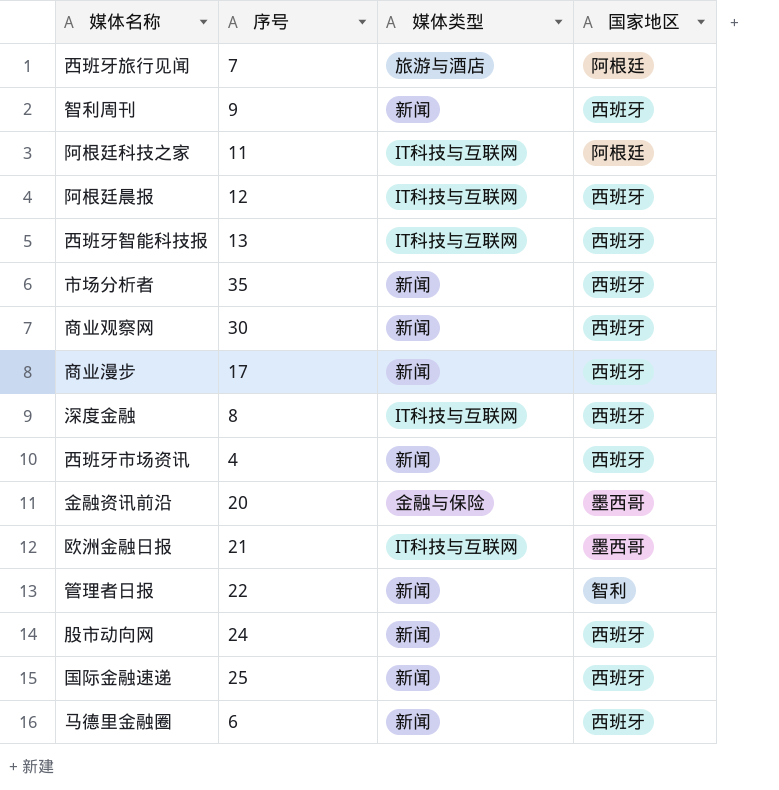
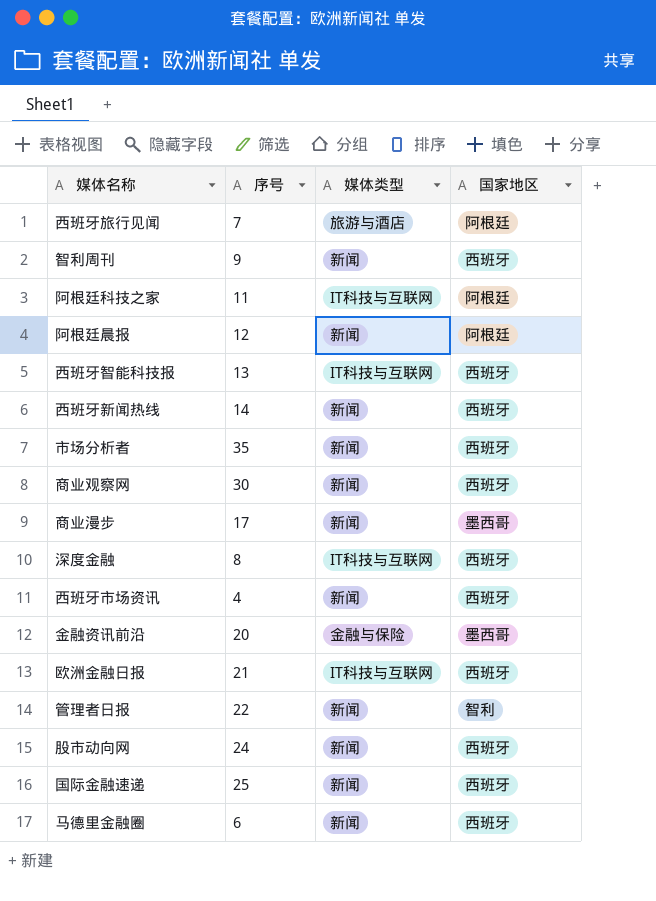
阿根廷晨报 | 媒体类型: IT科技与互联网 -> 新闻
阿根廷晨报 | 国家地区: 西班牙 -> 阿根廷
row 西班牙新闻热线: none -> 14 | 新闻 | 西班牙
商业漫步 | 国家地区: 西班牙 -> 墨西哥
欧洲金融日报 | 国家地区: 墨西哥 -> 西班牙

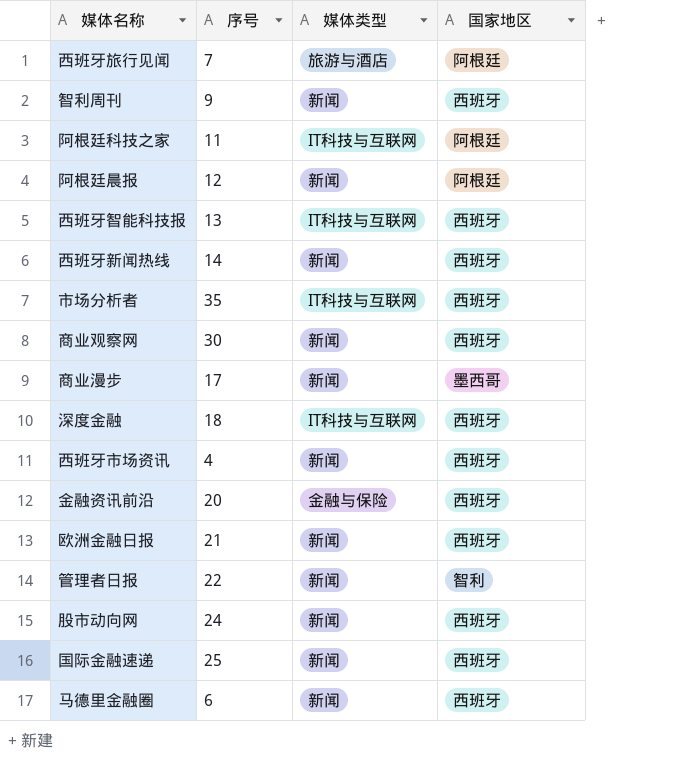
市场分析者 | 媒体类型: 新闻 -> IT科技与互联网
深度金融 | 序号: 8 -> 18
金融资讯前沿 | 国家地区: 墨西哥 -> 西班牙
欧洲金融日报 | 媒体类型: IT科技与互联网 -> 新闻

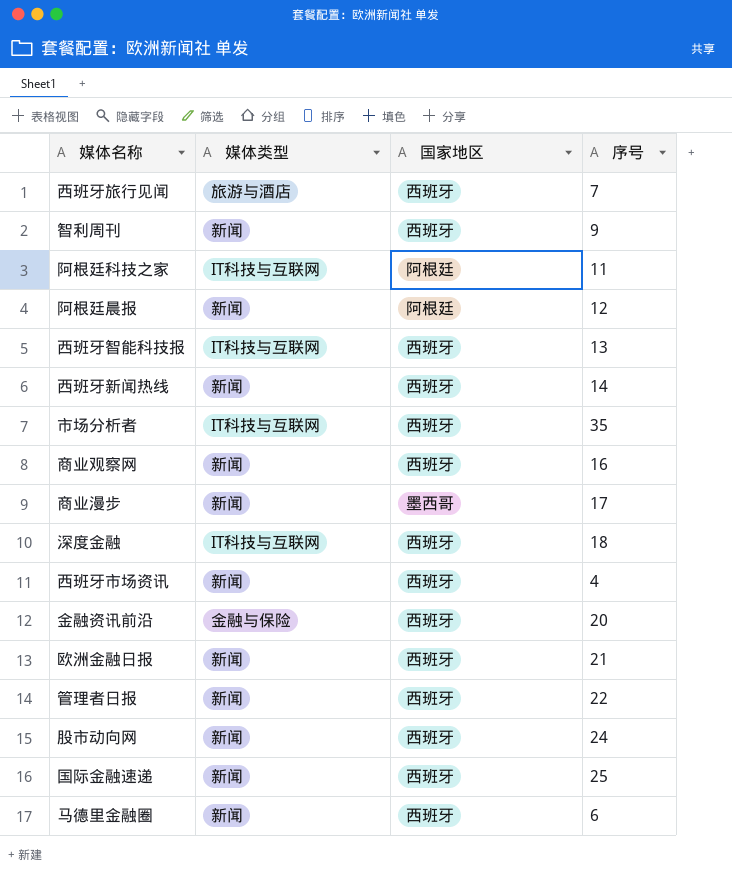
column 序号 | position: 2 -> 4
西班牙旅行见闻 | 国家地区: 阿根廷 -> 西班牙
商业观察网 | 序号: 30 -> 16
管理者日报 | 国家地区: 智利 -> 西班牙

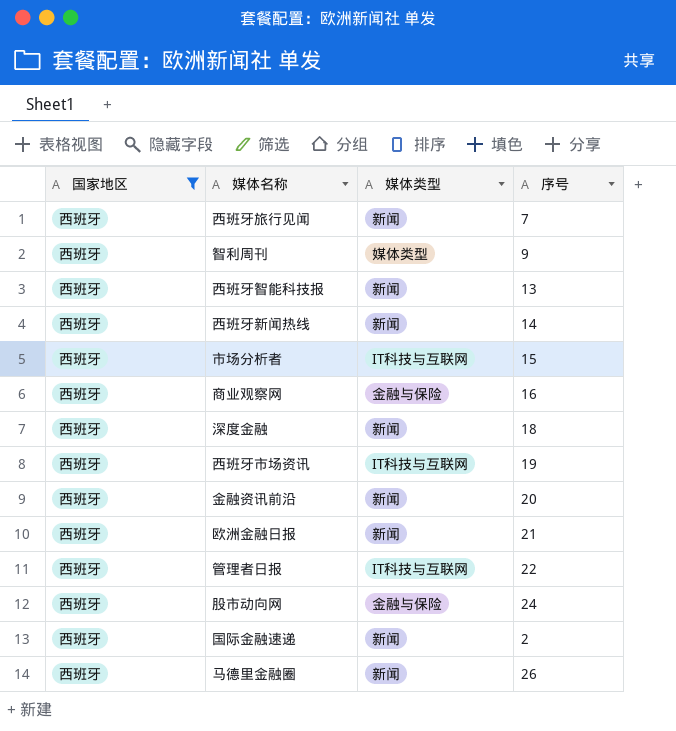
filter: none -> 国家地区 = 西班牙
column 国家地区 | position: 3 -> 1
西班牙旅行见闻 | 媒体类型: 旅游与酒店 -> 新闻
智利周刊 | 媒体类型: 新闻 -> 媒体类型
西班牙智能科技报 | 媒体类型: IT科技与互联网 -> 新闻
市场分析者 | 序号: 35 -> 15
商业观察网 | 媒体类型: 新闻 -> 金融与保险
深度金融 | 媒体类型: IT科技与互联网 -> 新闻
西班牙市场资讯 | 媒体类型: 新闻 -> IT科技与互联网
西班牙市场资讯 | 序号: 4 -> 19
金融资讯前沿 | 媒体类型: 金融与保险 -> 新闻
管理者日报 | 媒体类型: 新闻 -> IT科技与互联网
股市动向网 | 媒体类型: 新闻 -> 金融与保险
国际金融速递 | 序号: 25 -> 2
马德里金融圈 | 序号: 6 -> 26

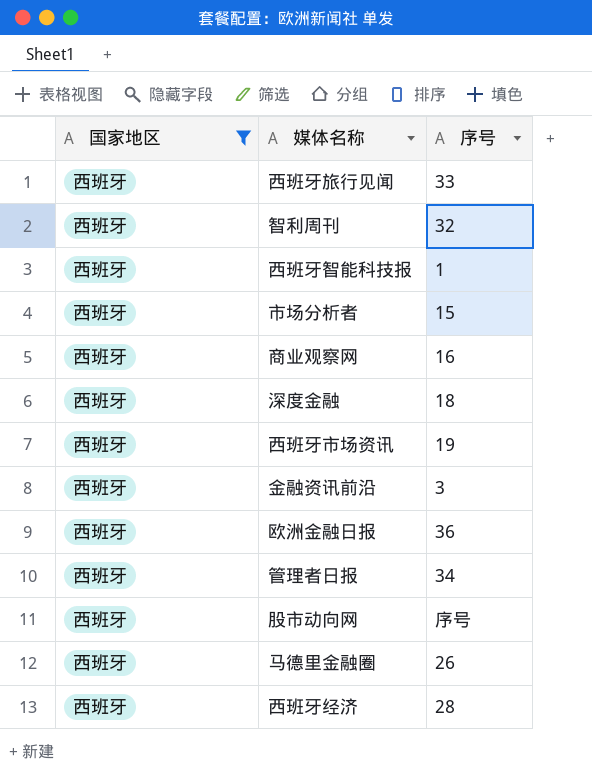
column 媒体类型 | position: 3 -> none
row 西班牙新闻热线: 西班牙 | 新闻 | 14 -> none
row 国际金融速递: 西班牙 | 新闻 | 2 -> none
西班牙旅行见闻 | 序号: 7 -> 33
智利周刊 | 序号: 9 -> 32
西班牙智能科技报 | 序号: 13 -> 1
金融资讯前沿 | 序号: 20 -> 3
欧洲金融日报 | 序号: 21 -> 36
管理者日报 | 序号: 22 -> 34
股市动向网 | 序号: 24 -> 序号
row 西班牙经济: none -> 西班牙 | 28

